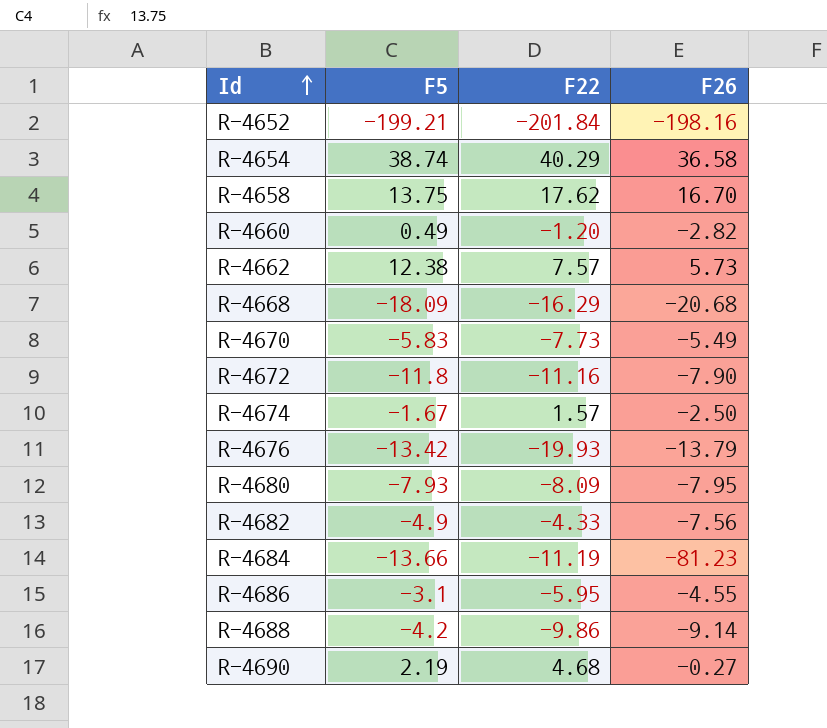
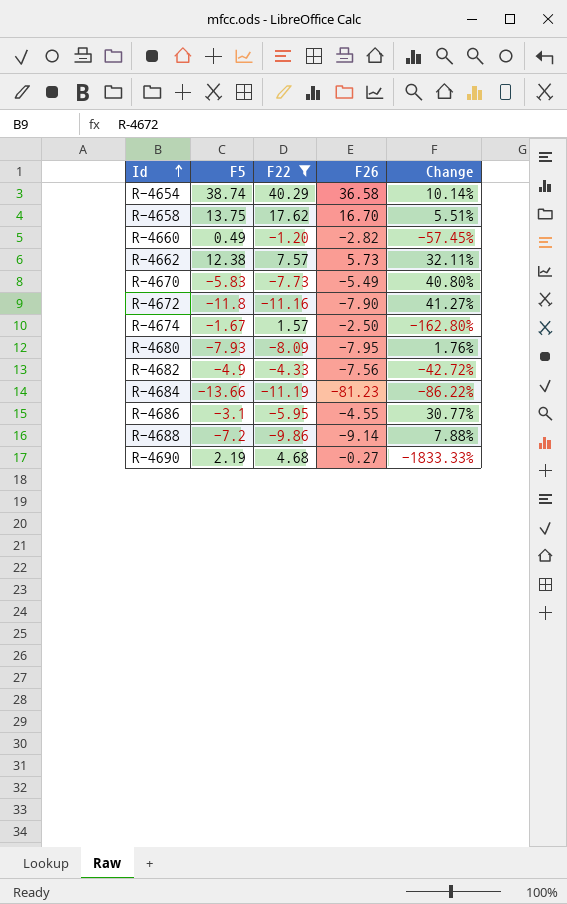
filter: none -> F22 >= -11.19
column Change | formula: none -> ([F22] - [F26]) / [F26]
R-4688 | F5: -4.2 -> -7.2

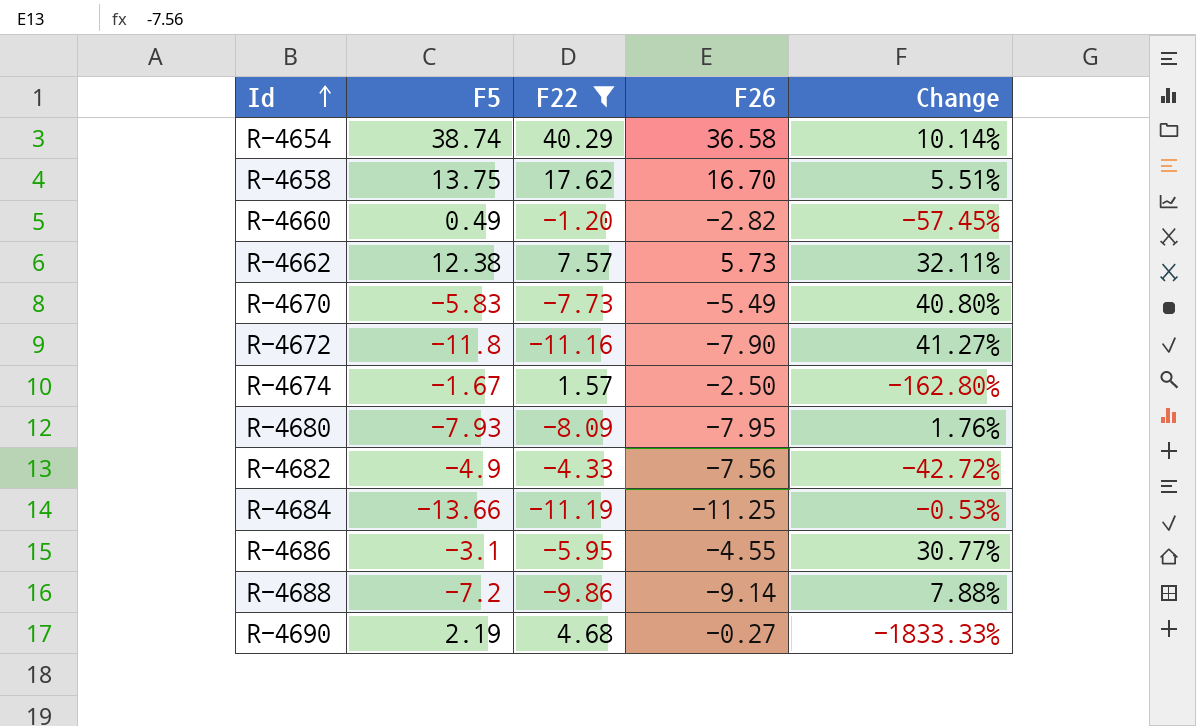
R-4684 | F26: -81.23 -> -11.25
R-4684 | Change: -86.22% -> -0.53%

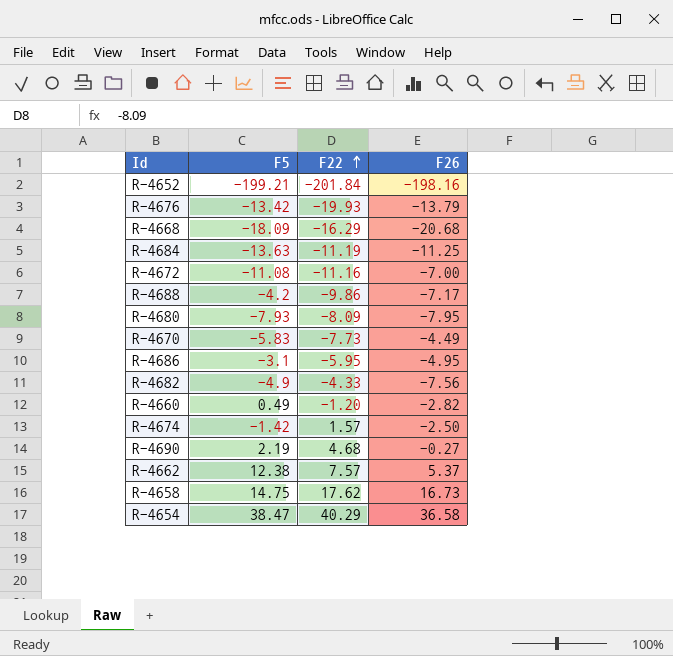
filter: F22 >= -11.19 -> none
row order: Id ascending -> F22 ascending
column Change | formula: ([F22] - [F26]) / [F26] -> none
R-4684 | F5: -13.66 -> -13.63
R-4672 | F5: -11.8 -> -11.08
R-4672 | F26: -7.90 -> -7.00
R-4688 | F5: -7.2 -> -4.2
R-4688 | F26: -9.14 -> -7.17
R-4670 | F26: -5.49 -> -4.49
R-4686 | F26: -4.55 -> -4.95
R-4674 | F5: -1.67 -> -1.42
R-4662 | F26: 5.73 -> 5.37
R-4658 | F5: 13.75 -> 14.75
R-4658 | F26: 16.70 -> 16.73
R-4654 | F5: 38.74 -> 38.47

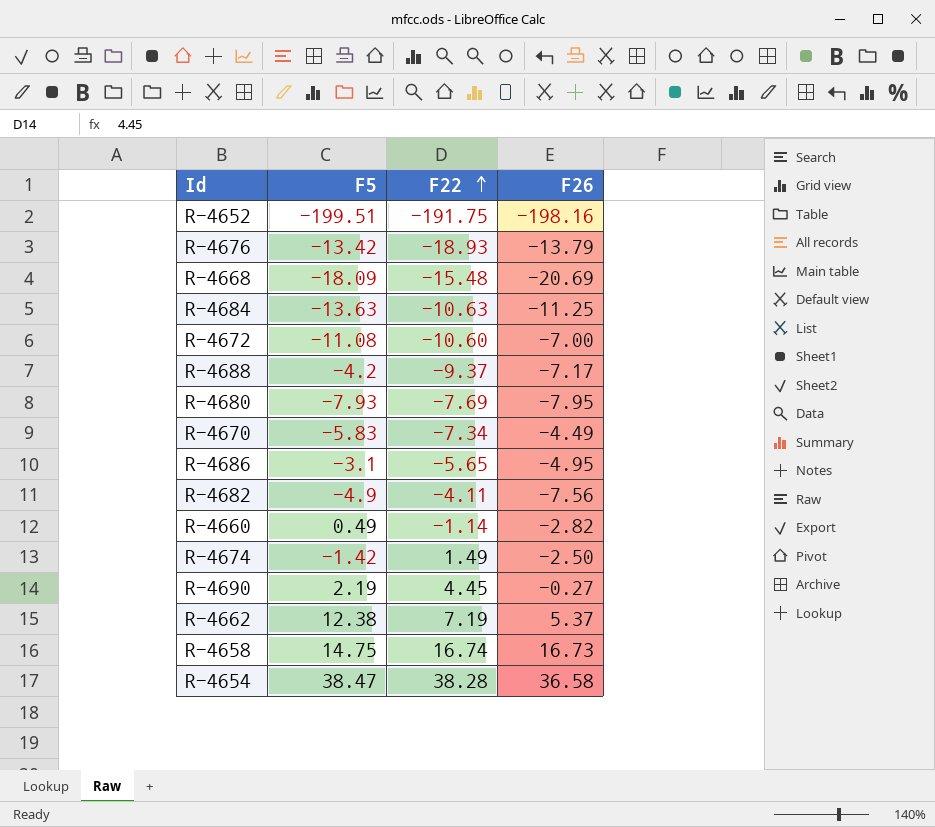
R-4652 | F5: -199.21 -> -199.51
R-4652 | F22: -201.84 -> -191.75
R-4676 | F22: -19.93 -> -18.93
R-4668 | F22: -16.29 -> -15.48
R-4668 | F26: -20.68 -> -20.69
R-4684 | F22: -11.19 -> -10.63
R-4672 | F22: -11.16 -> -10.60
R-4688 | F22: -9.86 -> -9.37
R-4680 | F22: -8.09 -> -7.69
R-4670 | F22: -7.73 -> -7.34
R-4686 | F22: -5.95 -> -5.65
R-4682 | F22: -4.33 -> -4.11
R-4660 | F22: -1.20 -> -1.14
R-4674 | F22: 1.57 -> 1.49
R-4690 | F22: 4.68 -> 4.45
R-4662 | F22: 7.57 -> 7.19
R-4658 | F22: 17.62 -> 16.74
R-4654 | F22: 40.29 -> 38.28

